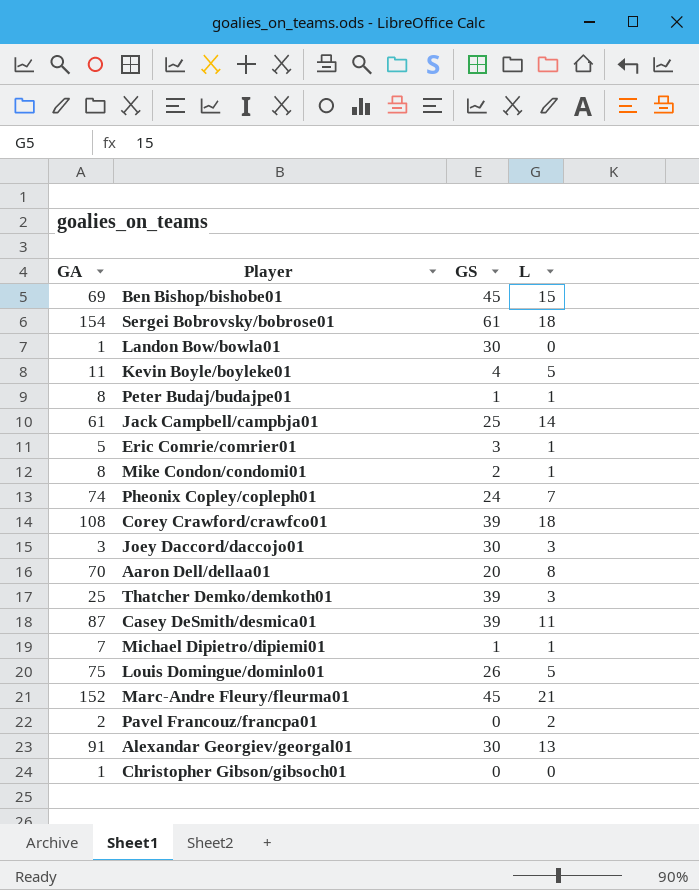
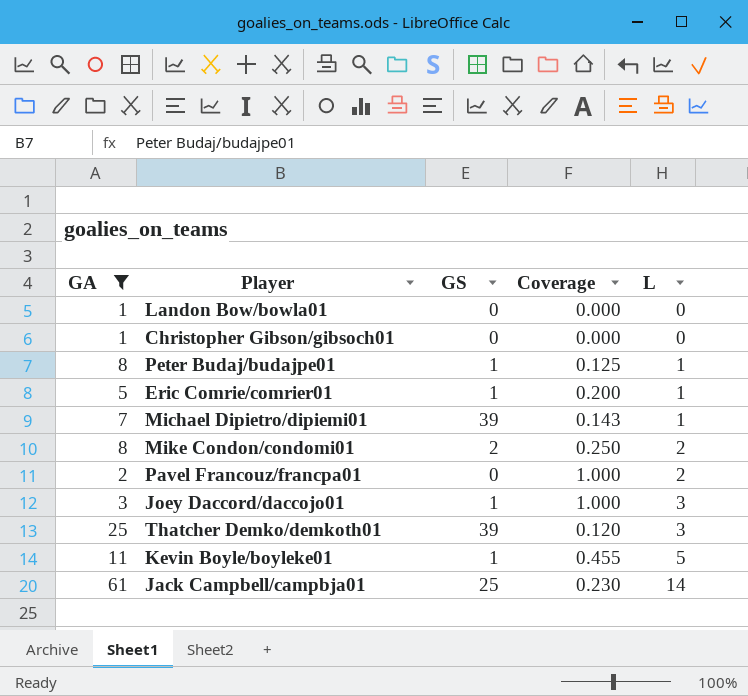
filter: none -> GA <= 61
row order: none -> L ascending
column Coverage | formula: none -> [L] / [GA]
Landon Bow/bowla01 | GS: 30 -> 0
Eric Comrie/comrier01 | GS: 3 -> 1
Michael Dipietro/dipiemi01 | GS: 1 -> 39
Mike Condon/condomi01 | L: 1 -> 2
Joey Daccord/daccojo01 | GS: 30 -> 1
Kevin Boyle/boyleke01 | GS: 4 -> 1

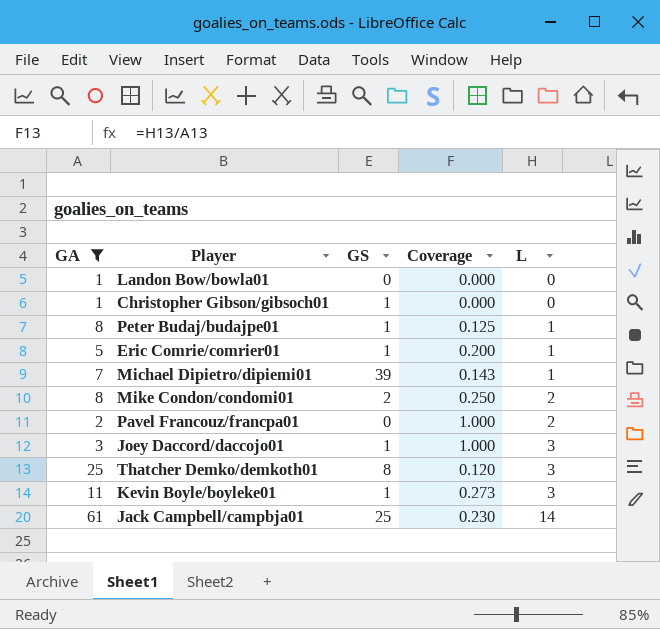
Christopher Gibson/gibsoch01 | GS: 0 -> 1
Thatcher Demko/demkoth01 | GS: 39 -> 8
Kevin Boyle/boyleke01 | Coverage: 0.455 -> 0.273
Kevin Boyle/boyleke01 | L: 5 -> 3

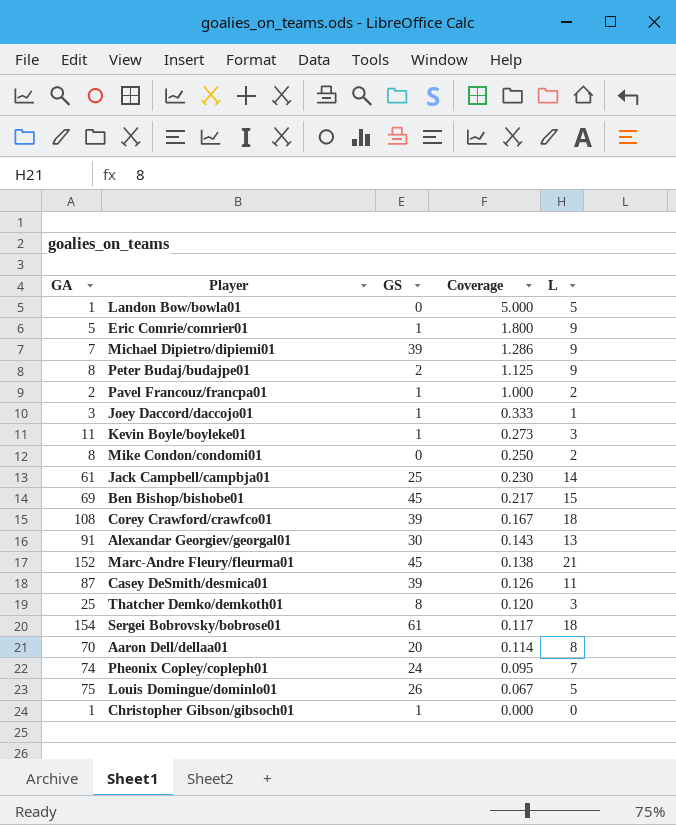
filter: GA <= 61 -> none
row order: L ascending -> Coverage descending
Landon Bow/bowla01 | Coverage: 0.000 -> 5.000
Landon Bow/bowla01 | L: 0 -> 5
Eric Comrie/comrier01 | Coverage: 0.200 -> 1.800
Eric Comrie/comrier01 | L: 1 -> 9
Michael Dipietro/dipiemi01 | Coverage: 0.143 -> 1.286
Michael Dipietro/dipiemi01 | L: 1 -> 9
Peter Budaj/budajpe01 | GS: 1 -> 2
Peter Budaj/budajpe01 | Coverage: 0.125 -> 1.125
Peter Budaj/budajpe01 | L: 1 -> 9
Pavel Francouz/francpa01 | GS: 0 -> 1
Joey Daccord/daccojo01 | Coverage: 1.000 -> 0.333
Joey Daccord/daccojo01 | L: 3 -> 1
Mike Condon/condomi01 | GS: 2 -> 0

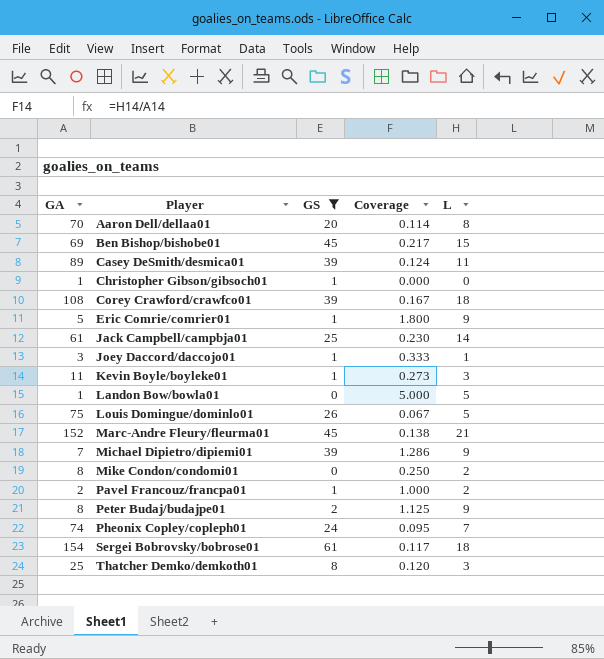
filter: none -> GS != 30
row order: Coverage descending -> Player ascending
Casey DeSmith/desmica01 | GA: 87 -> 89
Casey DeSmith/desmica01 | Coverage: 0.126 -> 0.124

